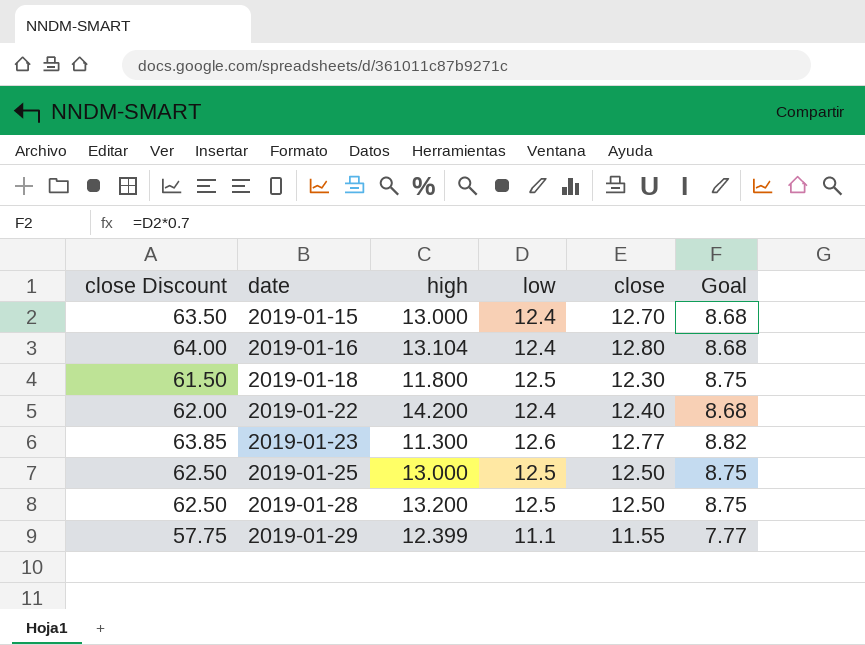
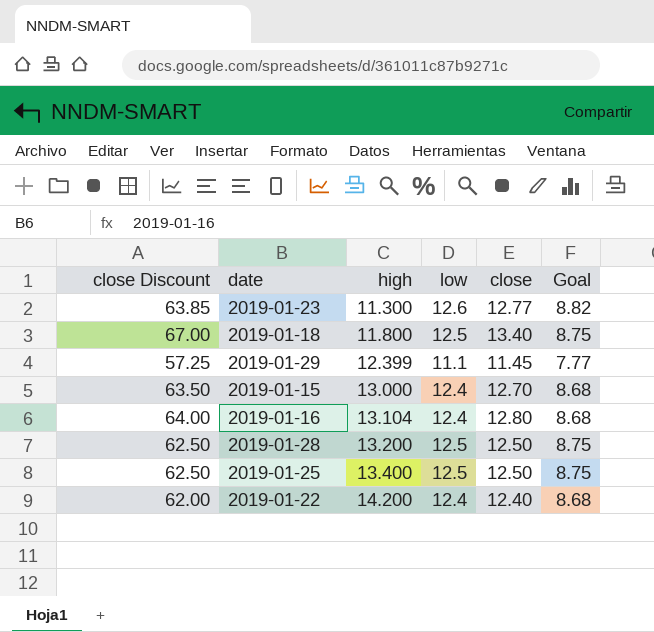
row order: date ascending -> high ascending
2019-01-18 | close Discount: 61.50 -> 67.00
2019-01-18 | close: 12.30 -> 13.40
2019-01-29 | close Discount: 57.75 -> 57.25
2019-01-29 | close: 11.55 -> 11.45
2019-01-25 | high: 13.000 -> 13.400

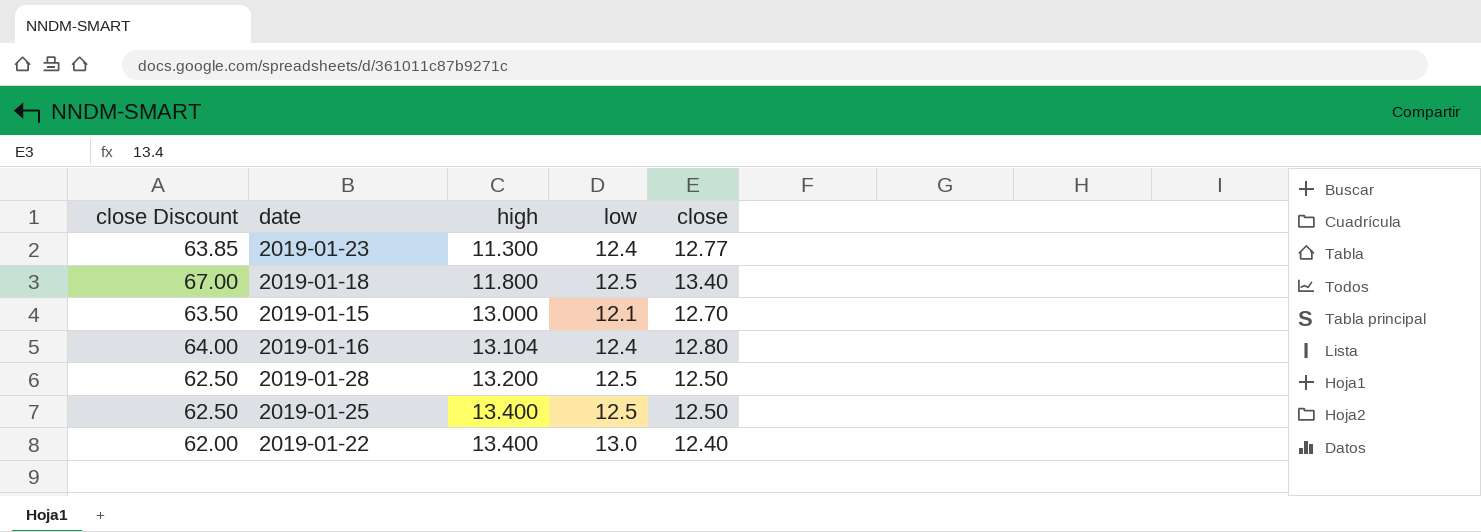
column Goal | formula: [low] * 0.7 -> none
row 2019-01-29: 57.25 | 12.399 | 11.1 | 11.45 | 7.77 -> none
2019-01-23 | low: 12.6 -> 12.4
2019-01-15 | low: 12.4 -> 12.1
2019-01-22 | high: 14.200 -> 13.400
2019-01-22 | low: 12.4 -> 13.0

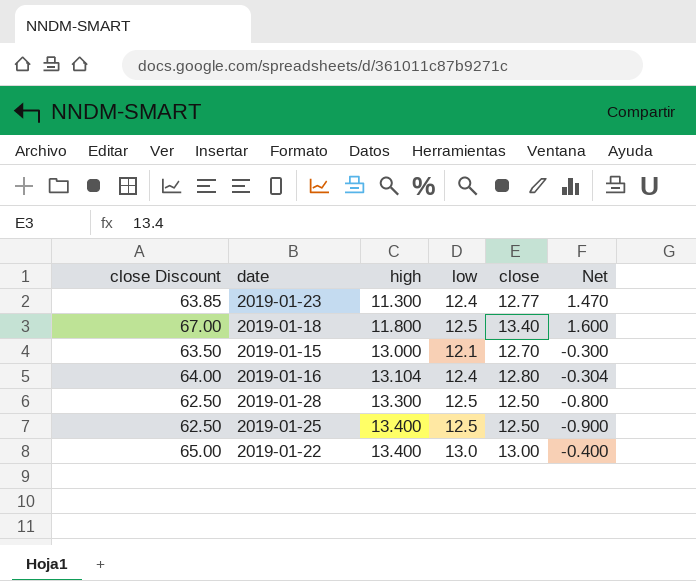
column Net | formula: none -> [close] - [high]
2019-01-28 | high: 13.200 -> 13.300
2019-01-22 | close Discount: 62.00 -> 65.00
2019-01-22 | close: 12.40 -> 13.00

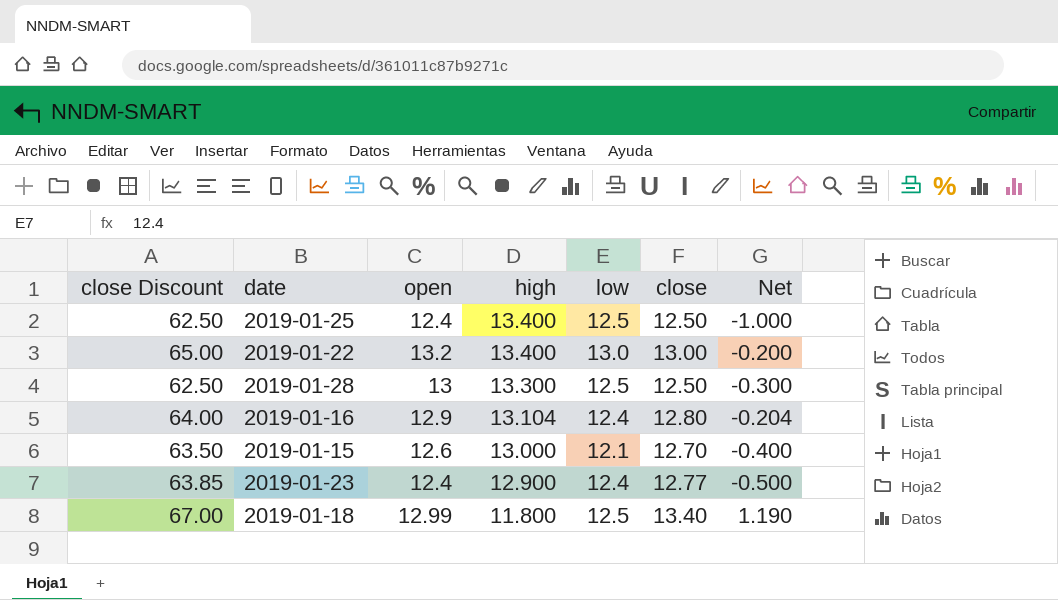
row order: high ascending -> high descending
column open | position: none -> 3
column Net | formula: [close] - [high] -> [open] - [high]
2019-01-23 | high: 11.300 -> 12.900

